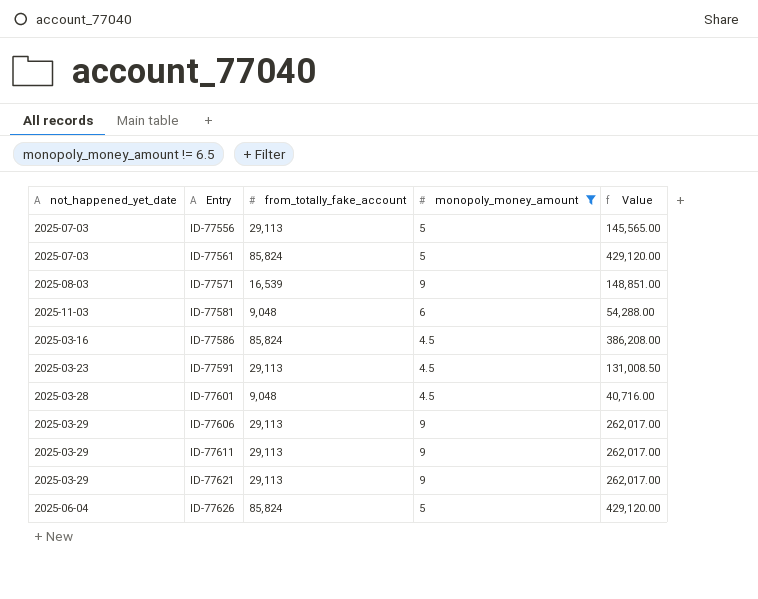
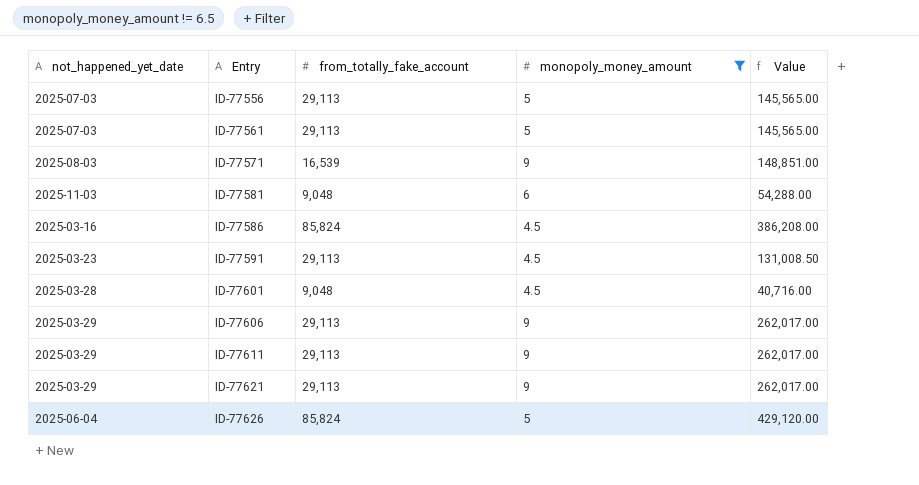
ID-77561 | from_totally_fake_account: 85,824 -> 29,113
ID-77561 | Value: 429,120.00 -> 145,565.00

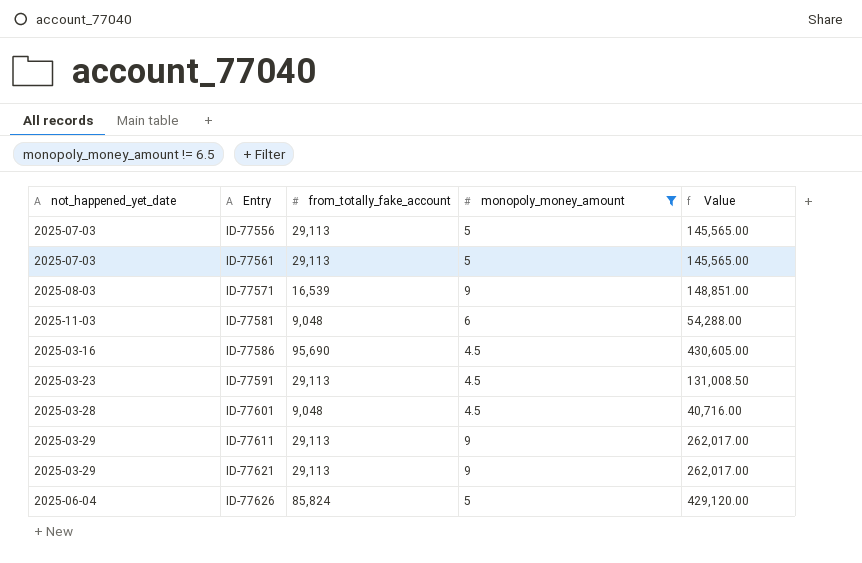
row ID-77606: 2025-03-29 | 29,113 | 9 | 262,017.00 -> none
ID-77586 | from_totally_fake_account: 85,824 -> 95,690
ID-77586 | Value: 386,208.00 -> 430,605.00

